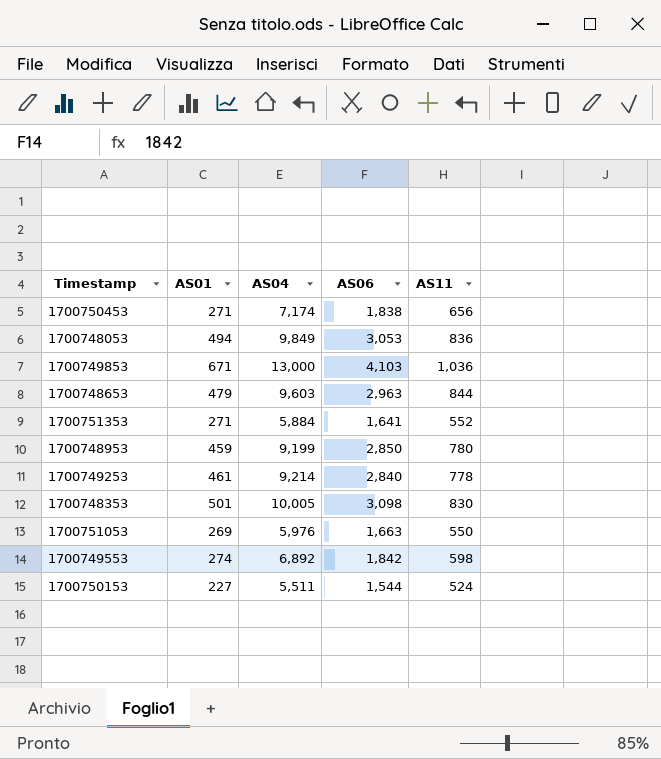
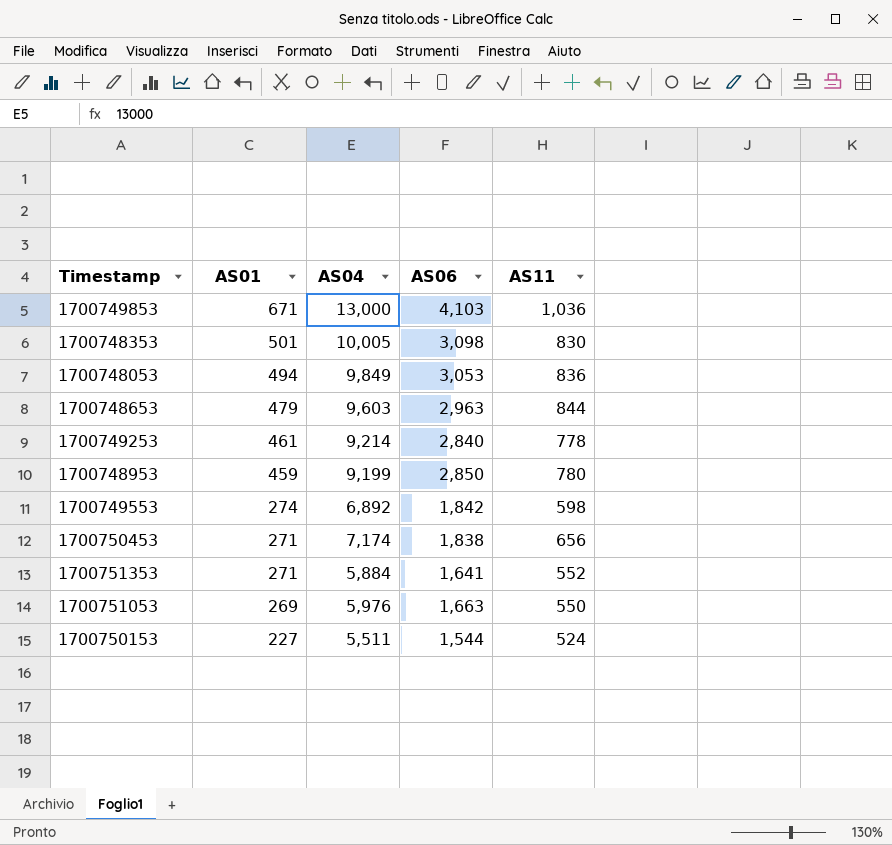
row order: none -> AS01 descending

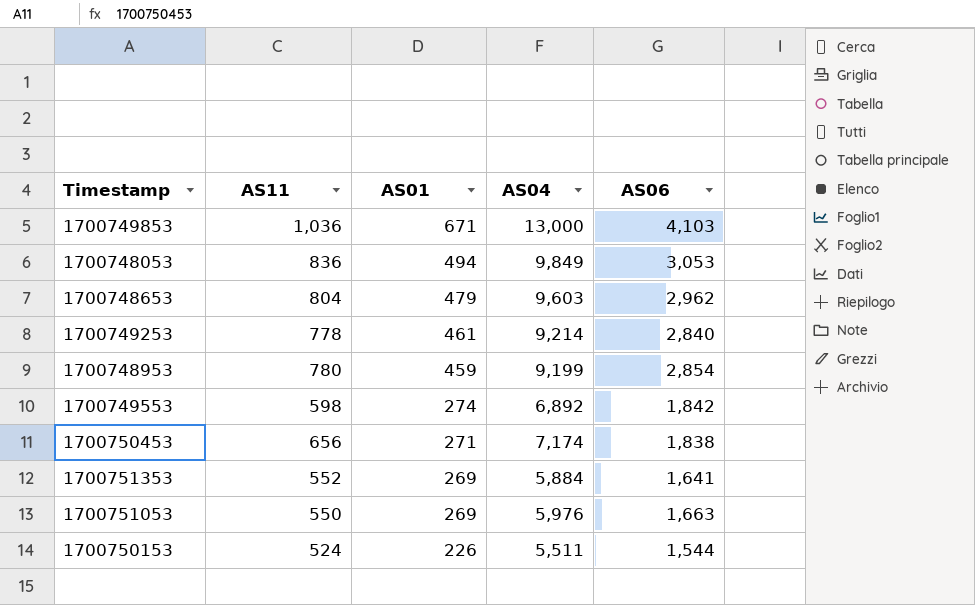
column AS11 | position: 5 -> 2
row 1700748353: 501 | 10,005 | 3,098 | 830 -> none
1700748653 | AS11: 844 -> 804
1700748653 | AS06: 2,963 -> 2,962
1700748953 | AS06: 2,850 -> 2,854
1700751353 | AS01: 271 -> 269
1700750153 | AS01: 227 -> 226

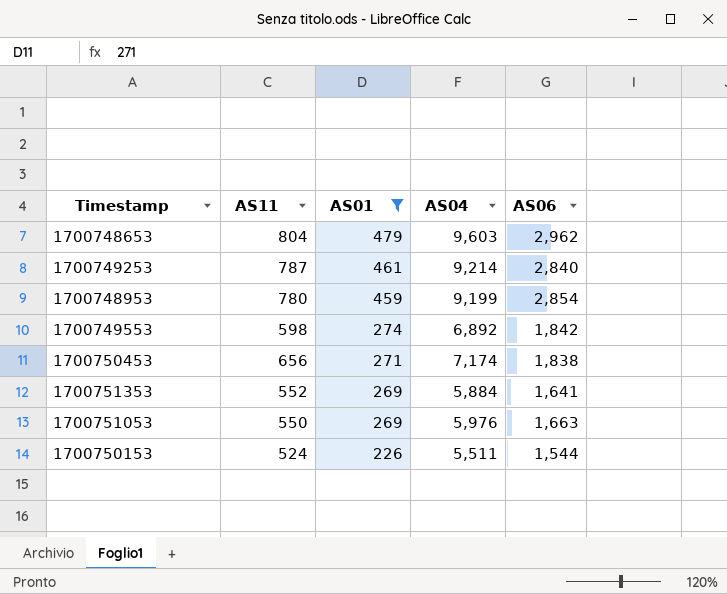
filter: none -> AS01 <= 479
1700749253 | AS11: 778 -> 787

